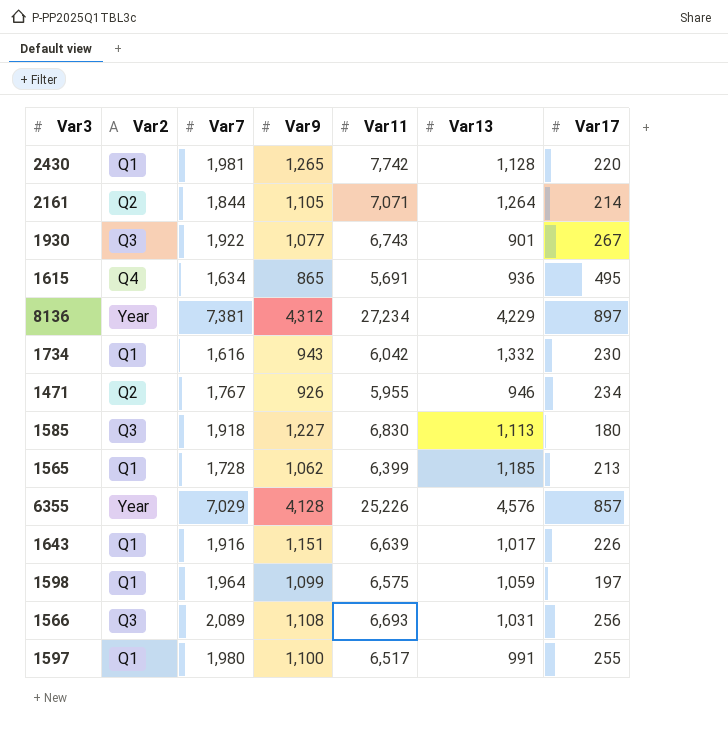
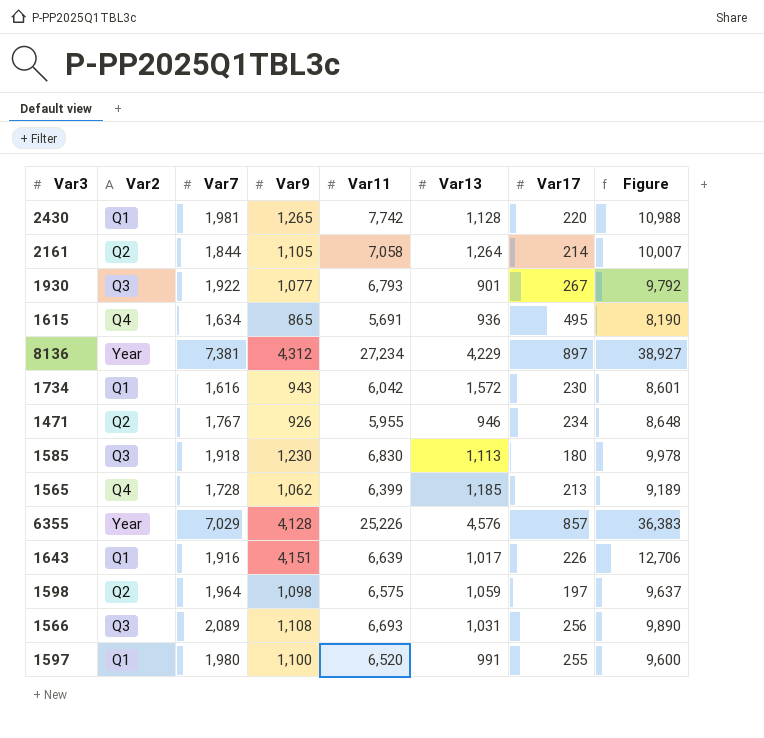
column Figure | formula: none -> [Var7] + [Var9] + [Var11]
2161 | Var11: 7,071 -> 7,058
1930 | Var11: 6,743 -> 6,793
1734 | Var13: 1,332 -> 1,572
1585 | Var9: 1,227 -> 1,230
1565 | Var2: Q1 -> Q4
1643 | Var9: 1,151 -> 4,151
1598 | Var2: Q1 -> Q2
1598 | Var9: 1,099 -> 1,098
1597 | Var11: 6,517 -> 6,520

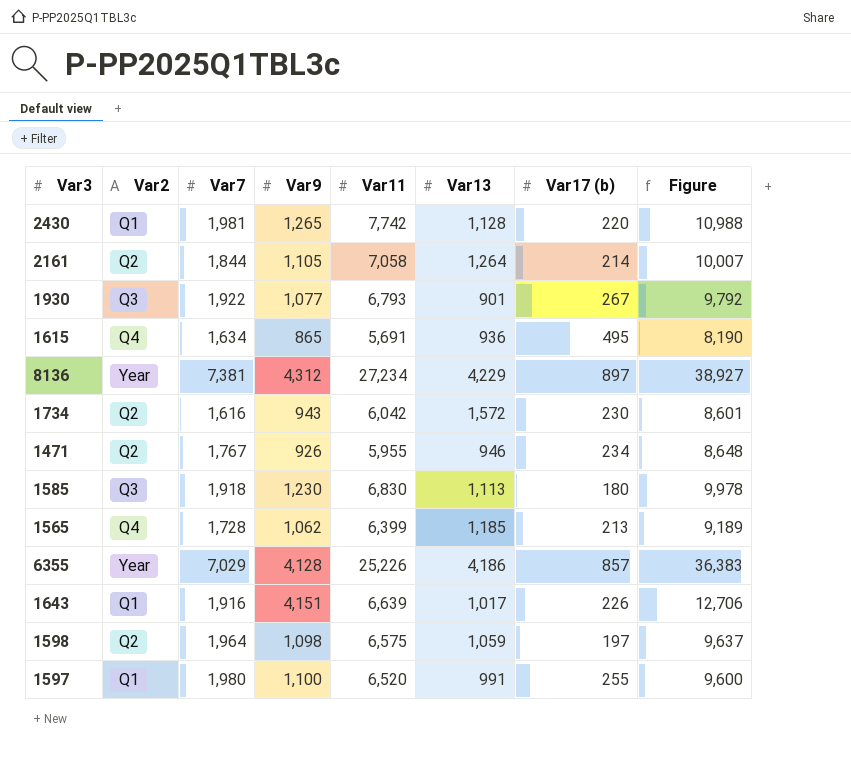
column name: Var17 -> Var17 (b)
row 1566: Q3 | 2,089 | 1,108 | 6,693 | 1,031 | 256 | 9,890 -> none
1734 | Var2: Q1 -> Q2
6355 | Var13: 4,576 -> 4,186

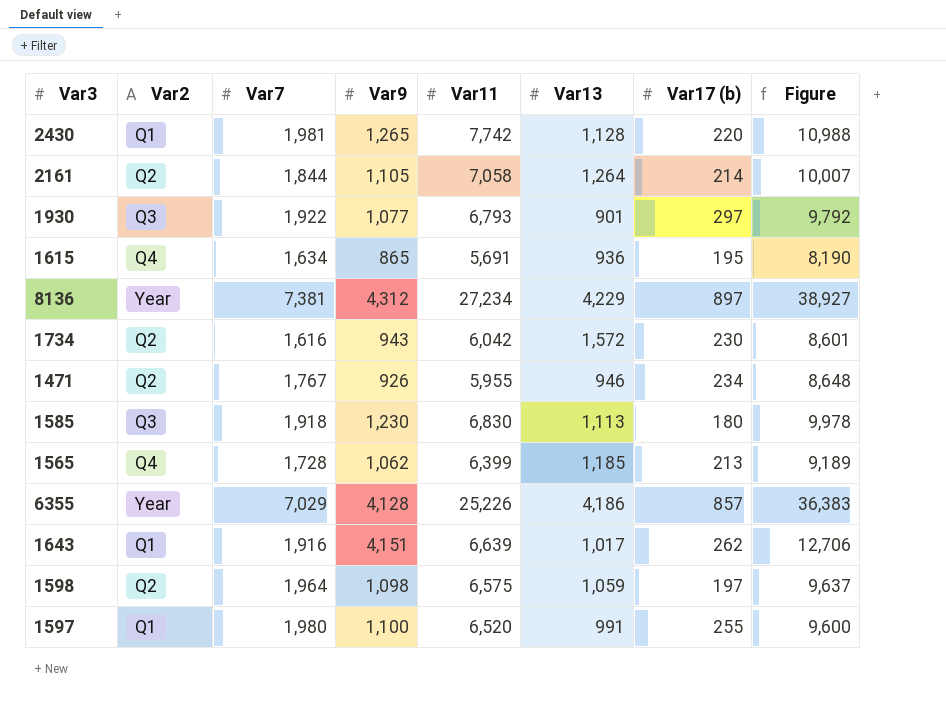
1930 | Var17 (b): 267 -> 297
1615 | Var17 (b): 495 -> 195
1643 | Var17 (b): 226 -> 262

